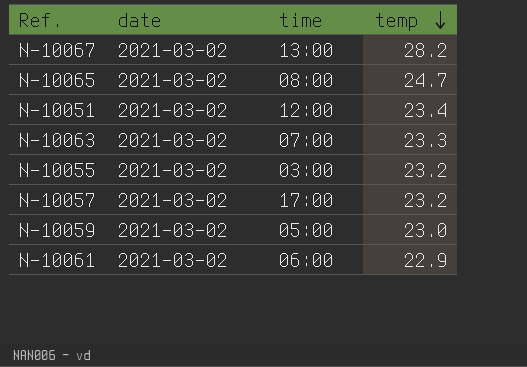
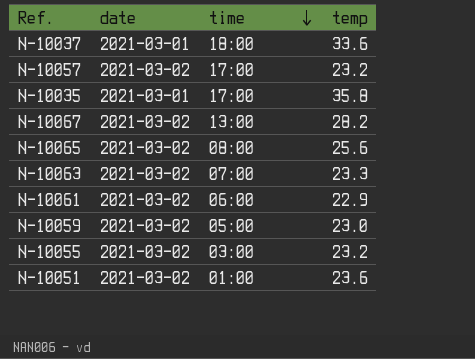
row order: temp descending -> time descending
row N-10037: none -> 2021-03-01 | 18:00 | 33.6
row N-10035: none -> 2021-03-01 | 17:00 | 35.8
N-10065 | temp: 24.7 -> 25.6
N-10051 | time: 12:00 -> 01:00
N-10051 | temp: 23.4 -> 23.6

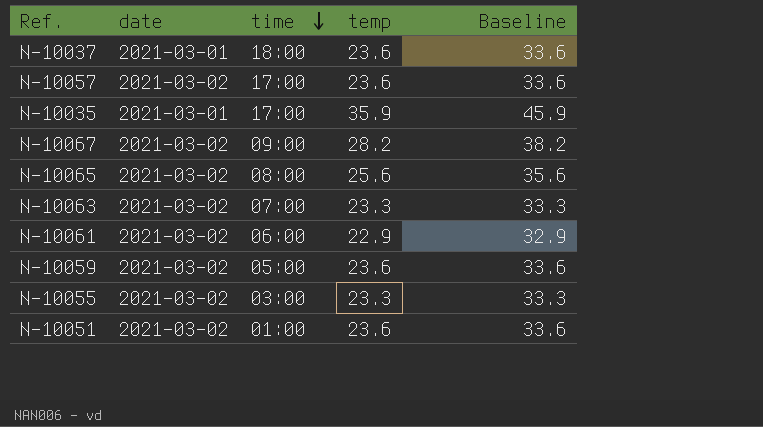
column Baseline | formula: none -> [temp] + 10
N-10037 | temp: 33.6 -> 23.6
N-10057 | temp: 23.2 -> 23.6
N-10035 | temp: 35.8 -> 35.9
N-10067 | time: 13:00 -> 09:00
N-10059 | temp: 23.0 -> 23.6
N-10055 | temp: 23.2 -> 23.3

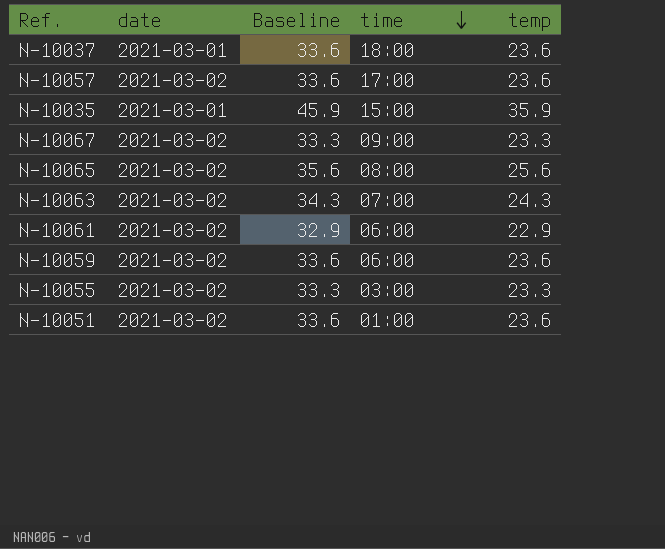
column Baseline | position: 5 -> 3
N-10035 | time: 17:00 -> 15:00
N-10067 | Baseline: 38.2 -> 33.3
N-10067 | temp: 28.2 -> 23.3
N-10063 | Baseline: 33.3 -> 34.3
N-10063 | temp: 23.3 -> 24.3
N-10059 | time: 05:00 -> 06:00

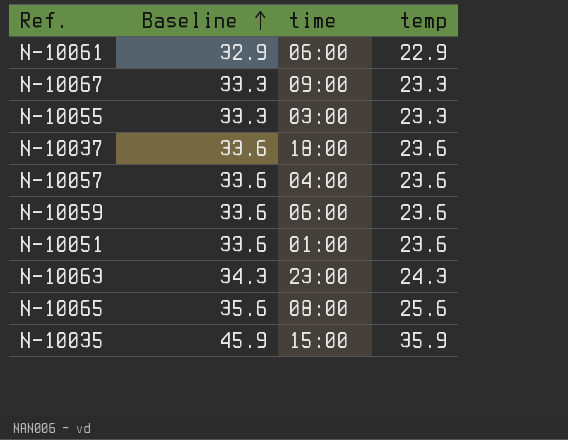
row order: time descending -> Baseline ascending
column date | position: 2 -> none
N-10057 | time: 17:00 -> 04:00
N-10063 | time: 07:00 -> 23:00

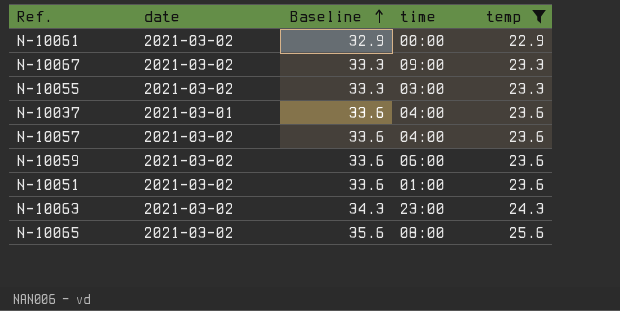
filter: none -> temp != 35.9
column date | position: none -> 2
N-10061 | time: 06:00 -> 00:00
N-10037 | time: 18:00 -> 04:00

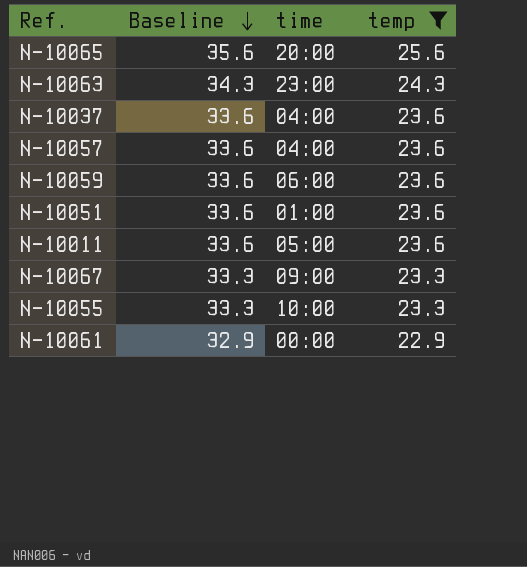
row order: Baseline ascending -> Baseline descending
column date | position: 2 -> none
N-10065 | time: 08:00 -> 20:00
row N-10011: none -> 33.6 | 05:00 | 23.6
N-10055 | time: 03:00 -> 10:00

